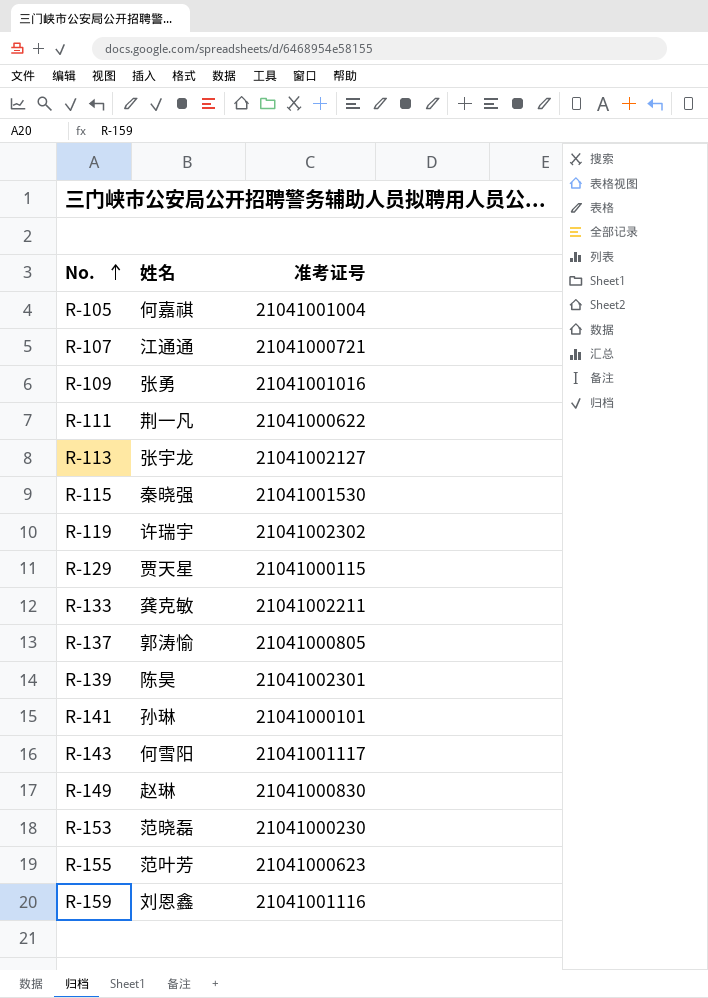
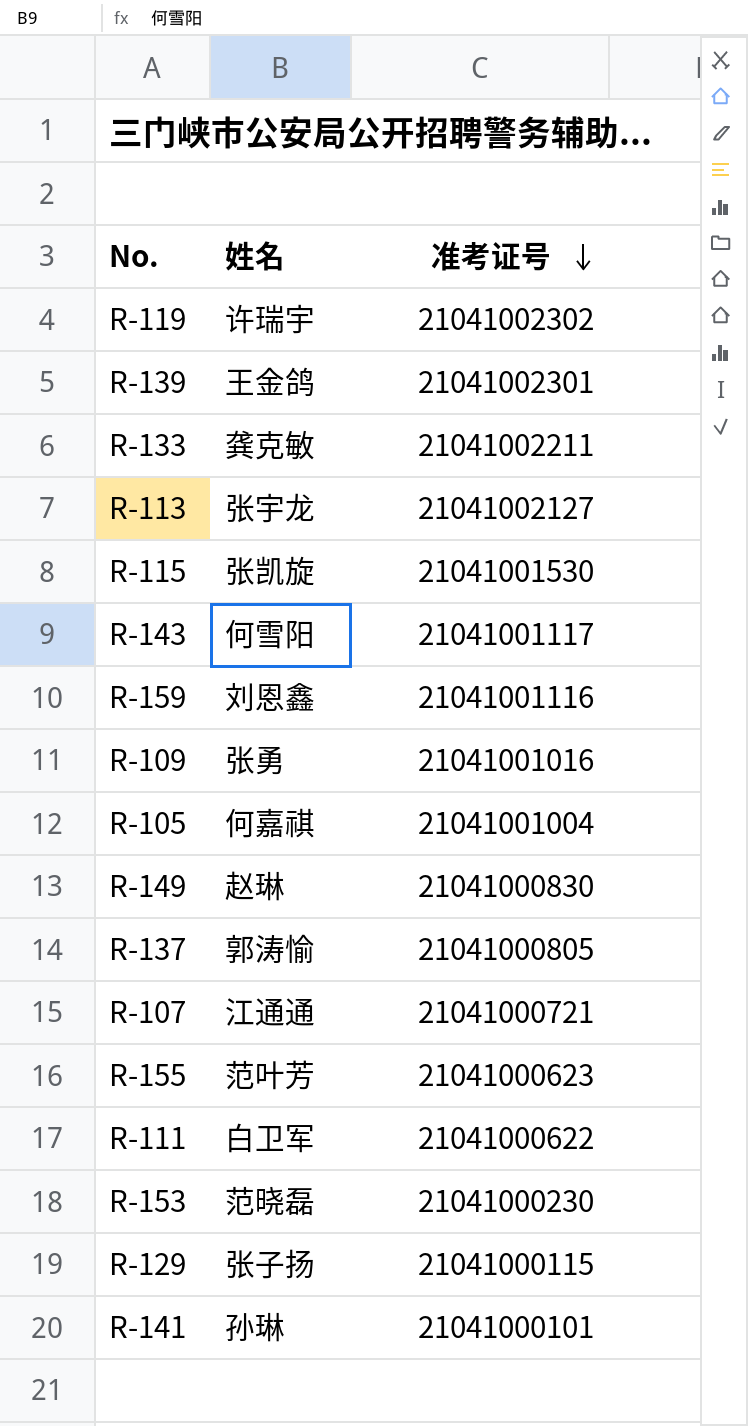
row order: No. ascending -> 准考证号 descending
R-139 | 姓名: 陈昊 -> 王金鸽
R-115 | 姓名: 秦晓强 -> 张凯旋
R-111 | 姓名: 荆一凡 -> 白卫军
R-129 | 姓名: 贾天星 -> 张子扬

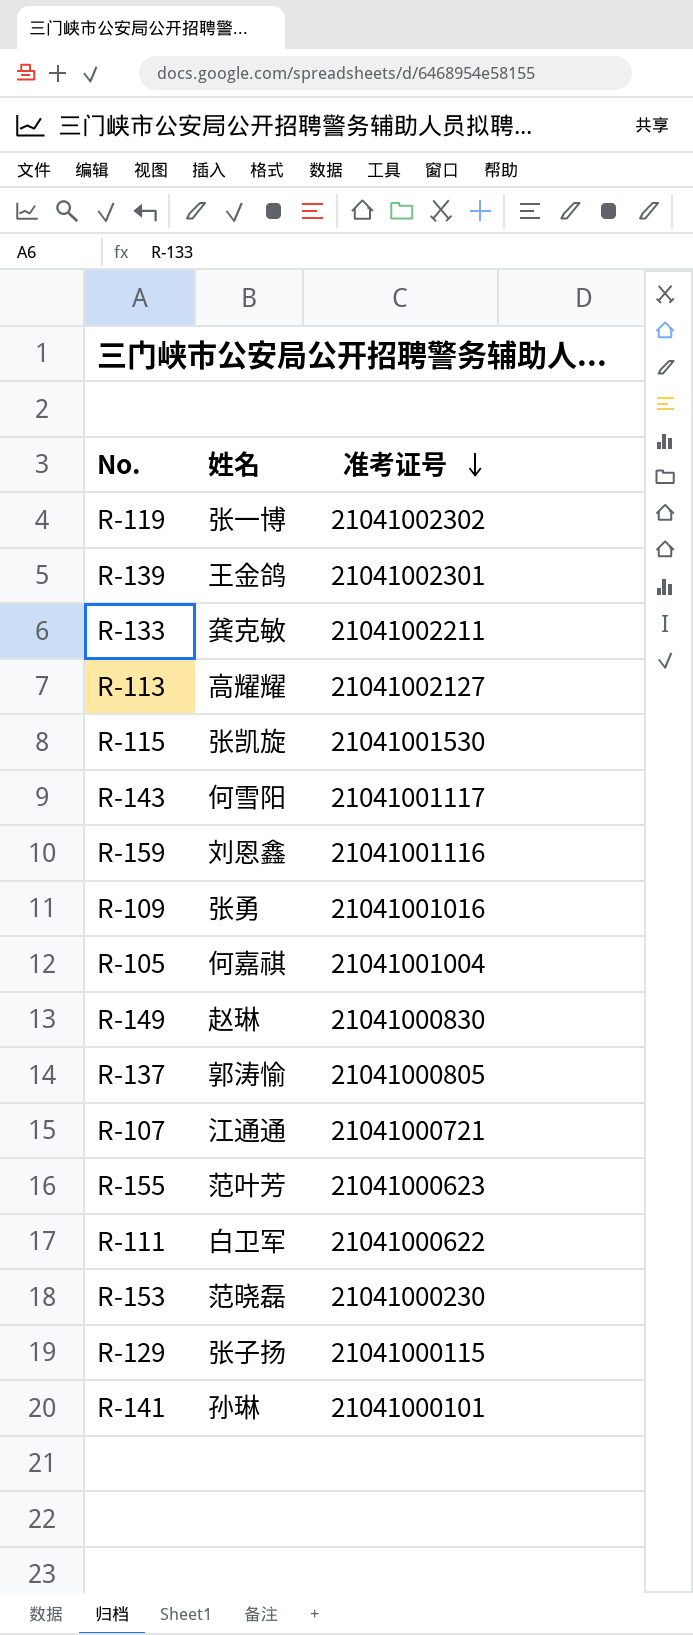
R-119 | 姓名: 许瑞宇 -> 张一博
R-113 | 姓名: 张宇龙 -> 高耀耀

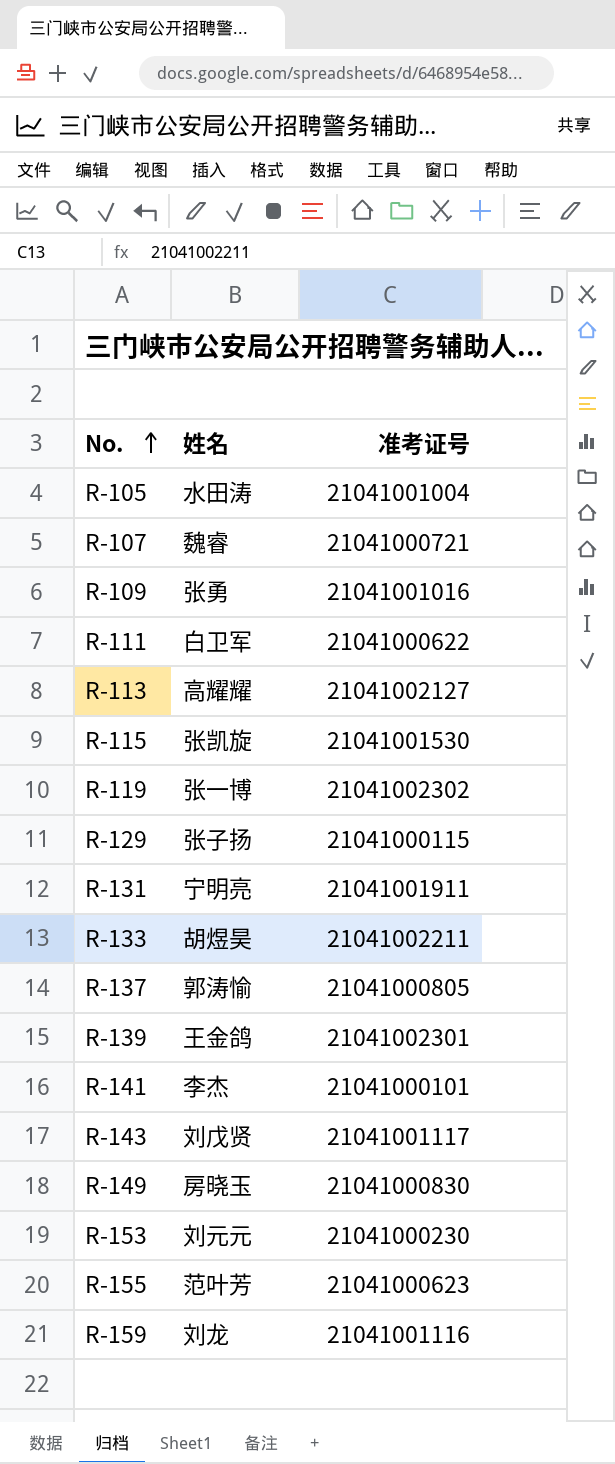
row order: 准考证号 descending -> No. ascending
R-105 | 姓名: 何嘉祺 -> 水田涛
R-107 | 姓名: 江通通 -> 魏睿
row R-131: none -> 宁明亮 | 21041001911
R-133 | 姓名: 龚克敏 -> 胡煜昊
R-141 | 姓名: 孙琳 -> 李杰
R-143 | 姓名: 何雪阳 -> 刘戊贤
R-149 | 姓名: 赵琳 -> 房晓玉
R-153 | 姓名: 范晓磊 -> 刘元元
R-159 | 姓名: 刘恩鑫 -> 刘龙

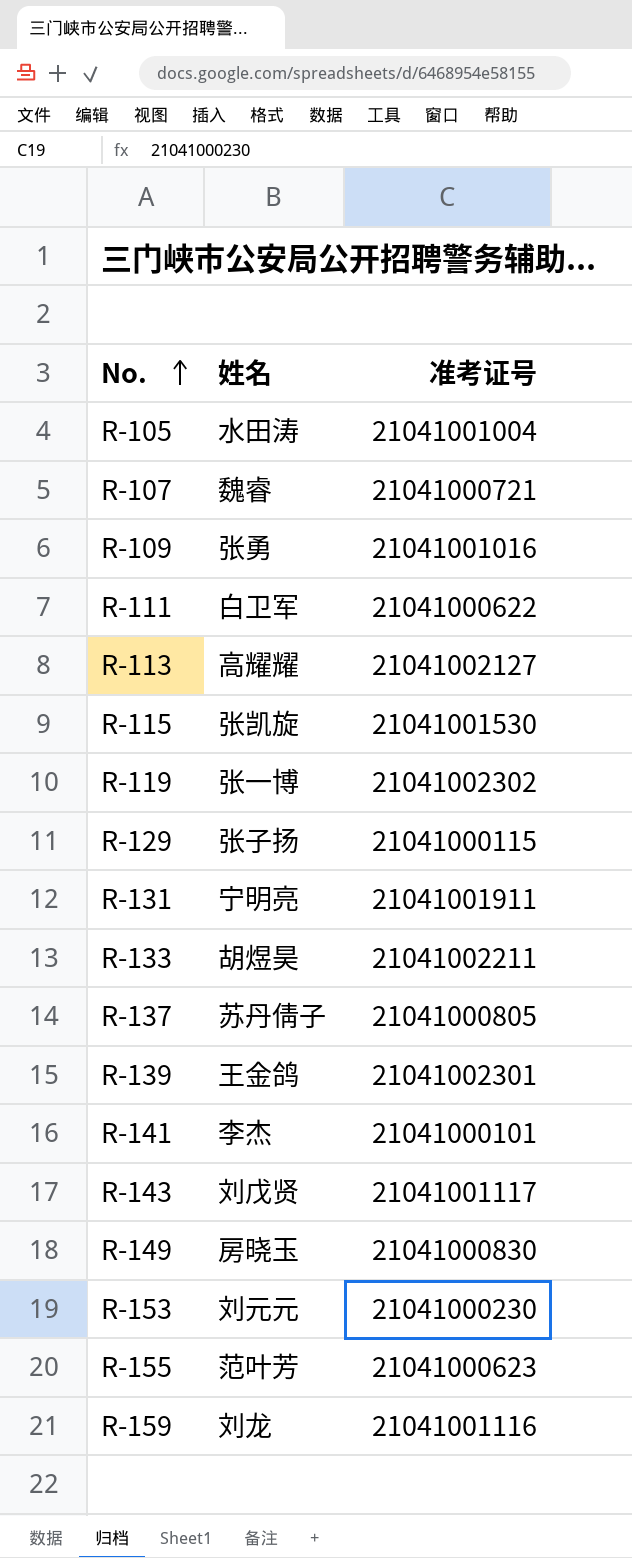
R-137 | 姓名: 郭涛愉 -> 苏丹倩子

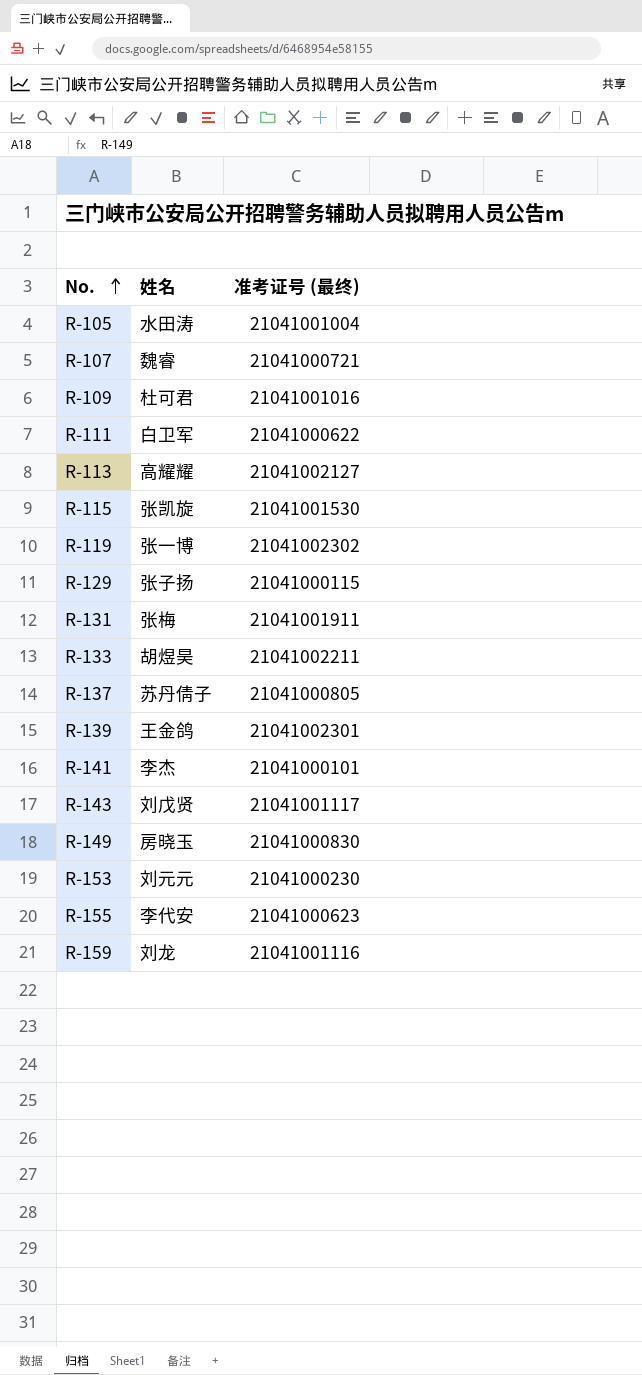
column name: 准考证号 -> 准考证号 (最终)
R-109 | 姓名: 张勇 -> 杜可君
R-131 | 姓名: 宁明亮 -> 张梅
R-155 | 姓名: 范叶芳 -> 李代安

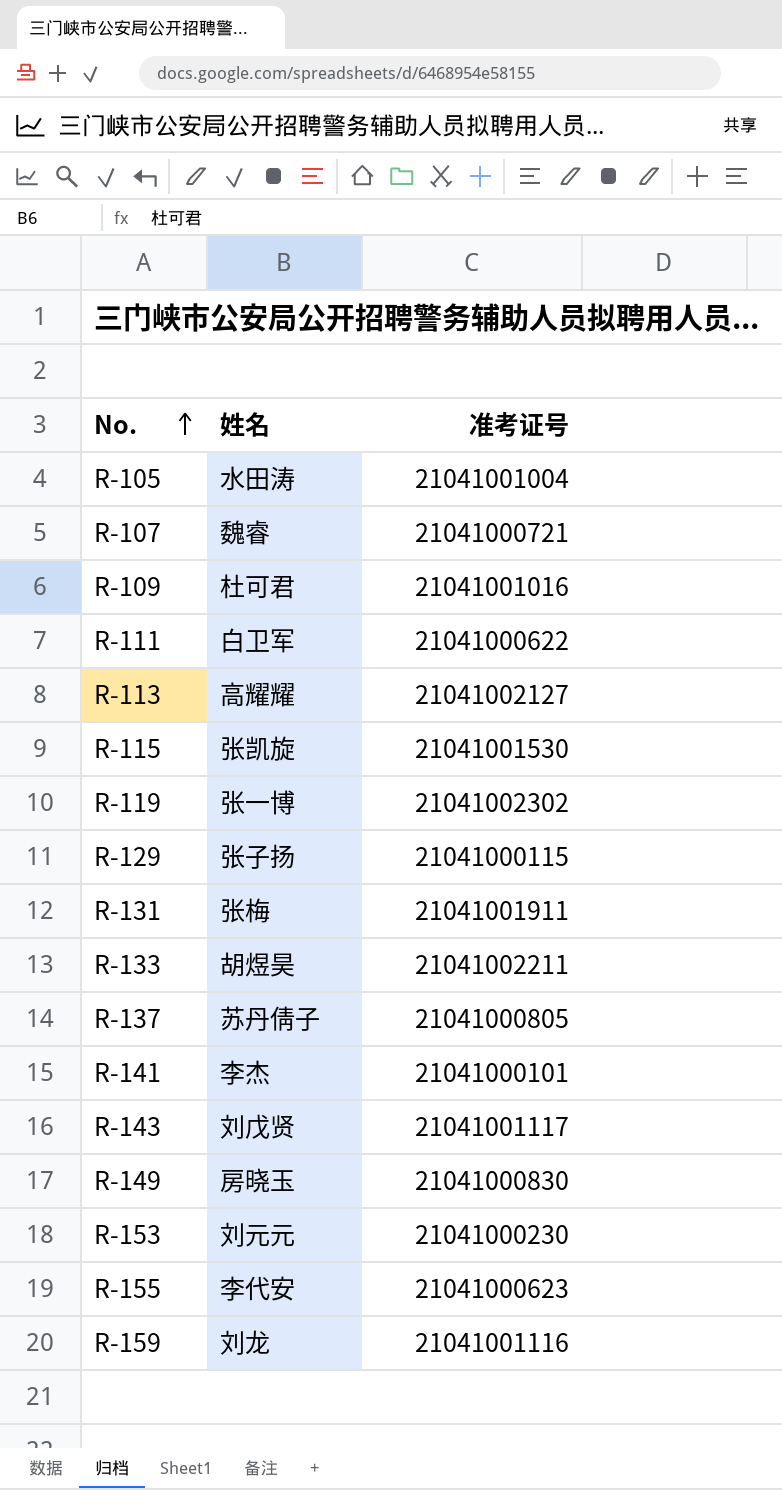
column name: 准考证号 (最终) -> 准考证号
row R-139: 王金鸽 | 21041002301 -> none

